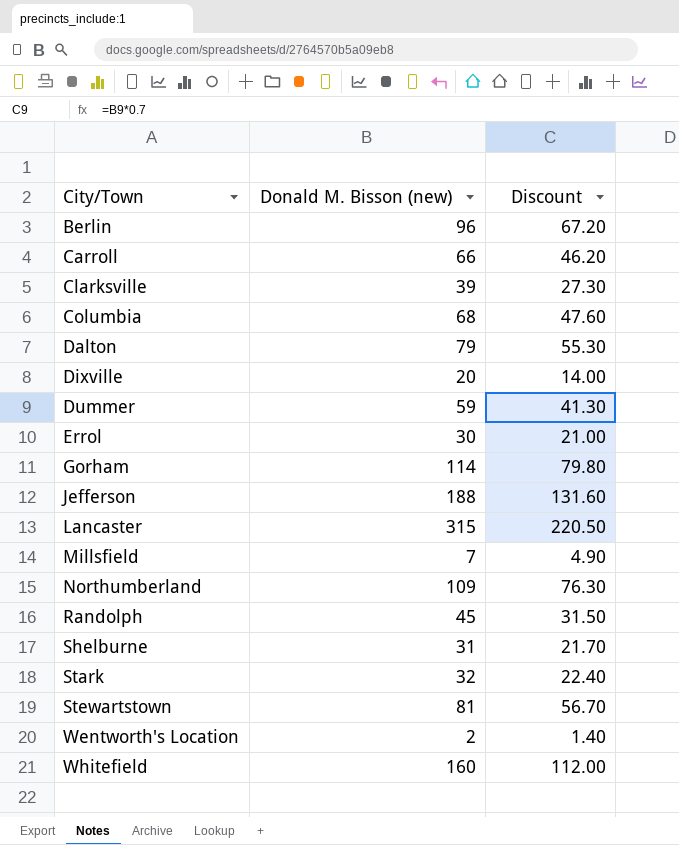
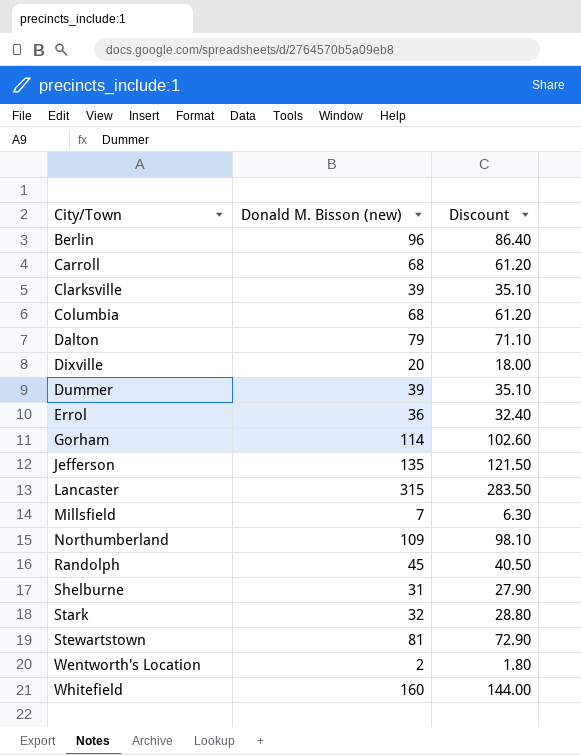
column Discount | formula: [Donald M. Bisson (new)] * 0.7 -> [Donald M. Bisson (new)] * 0.9
Carroll | Donald M. Bisson (new): 66 -> 68
Dummer | Donald M. Bisson (new): 59 -> 39
Errol | Donald M. Bisson (new): 30 -> 36
Jefferson | Donald M. Bisson (new): 188 -> 135

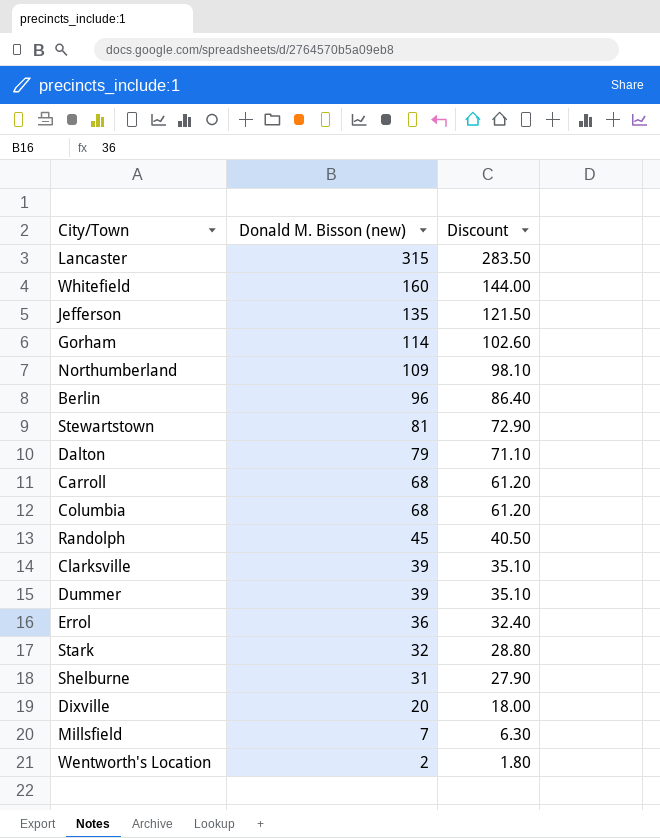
row order: City/Town ascending -> Donald M. Bisson (new) descending

